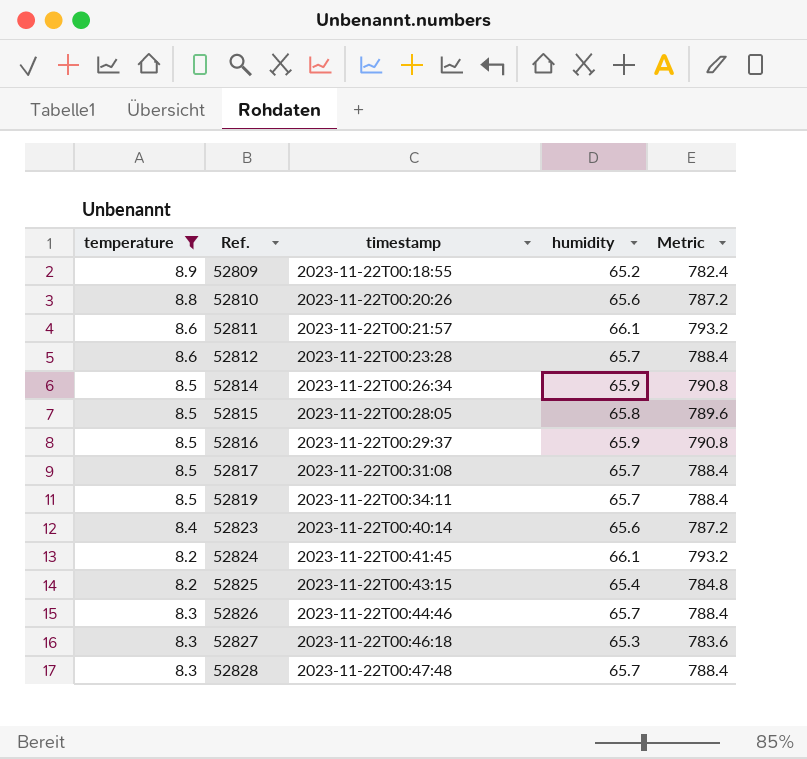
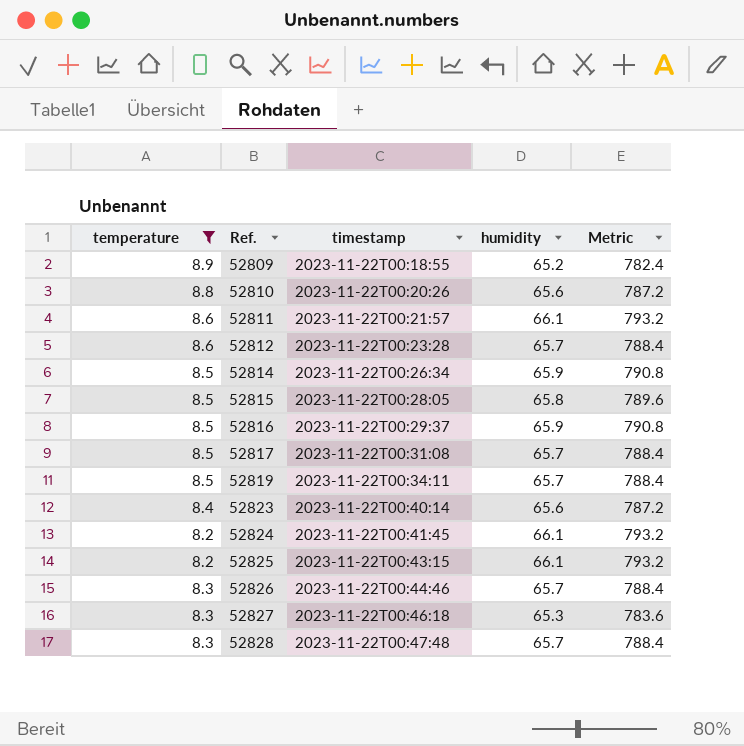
52825 | humidity: 65.4 -> 66.1
52825 | Metric: 784.8 -> 793.2

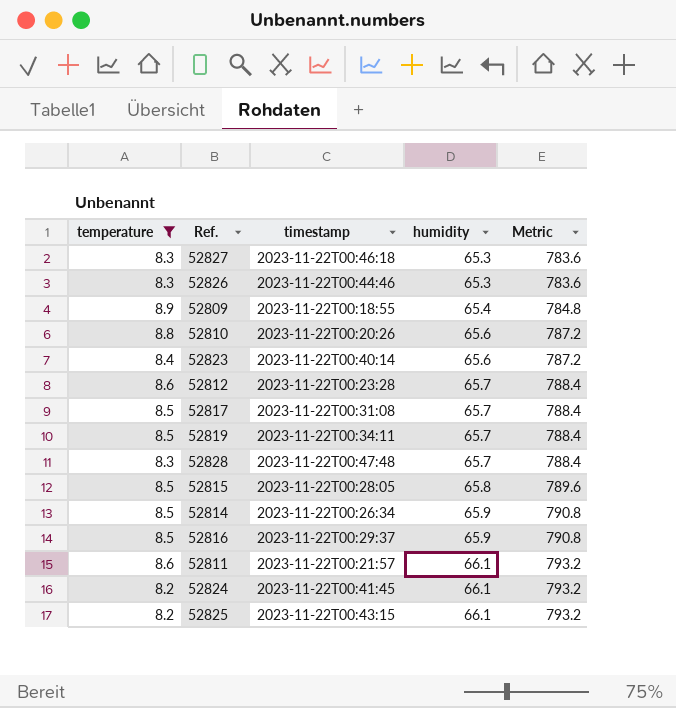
row order: Ref. ascending -> humidity ascending
52826 | humidity: 65.7 -> 65.3
52826 | Metric: 788.4 -> 783.6
52809 | humidity: 65.2 -> 65.4
52809 | Metric: 782.4 -> 784.8

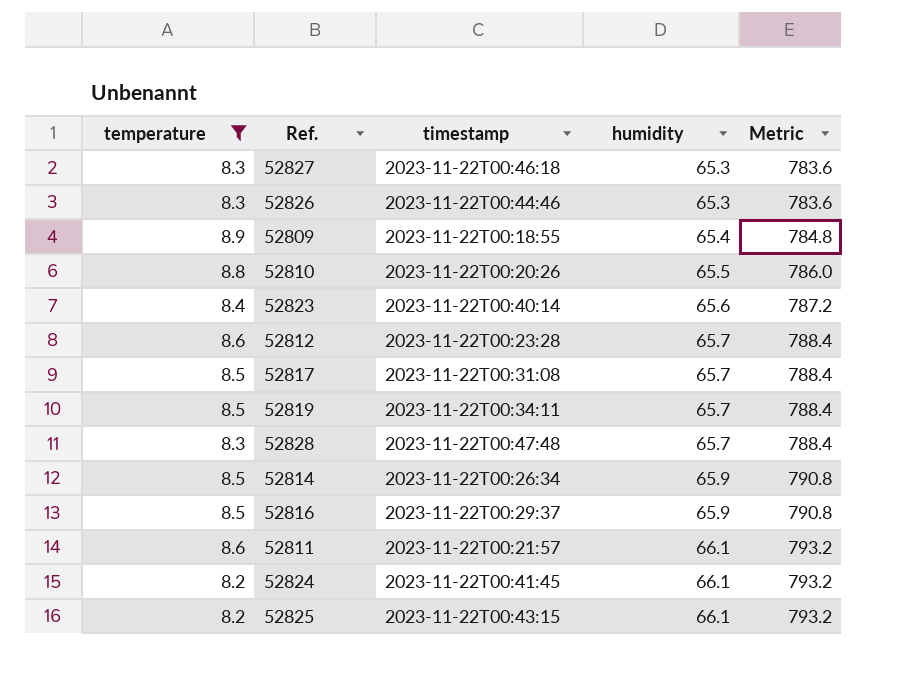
row 52815: 8.5 | 2023-11-22T00:28:05 | 65.8 | 789.6 -> none
52810 | humidity: 65.6 -> 65.5
52810 | Metric: 787.2 -> 786.0

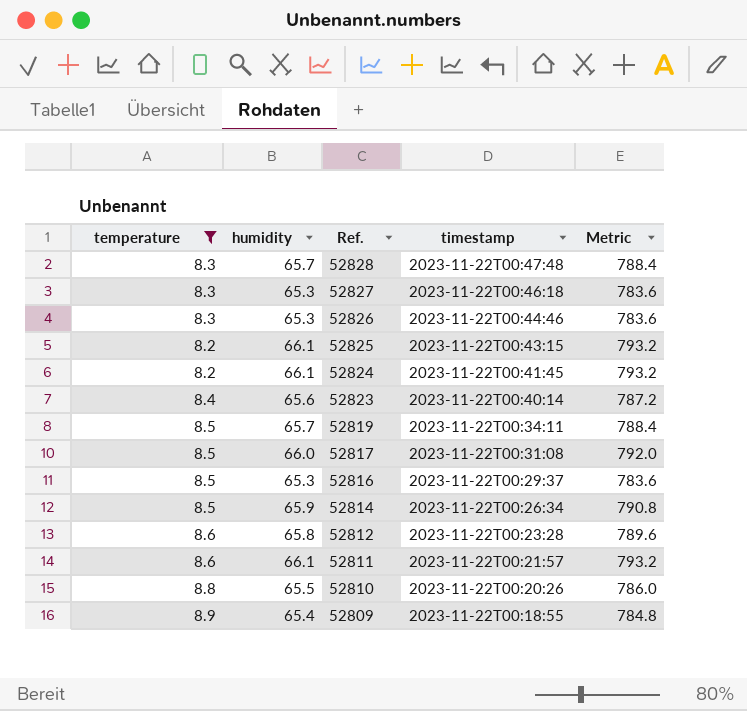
row order: humidity ascending -> Ref. descending
column humidity | position: 4 -> 2
52817 | humidity: 65.7 -> 66.0
52817 | Metric: 788.4 -> 792.0
52816 | humidity: 65.9 -> 65.3
52816 | Metric: 790.8 -> 783.6
52812 | humidity: 65.7 -> 65.8
52812 | Metric: 788.4 -> 789.6

